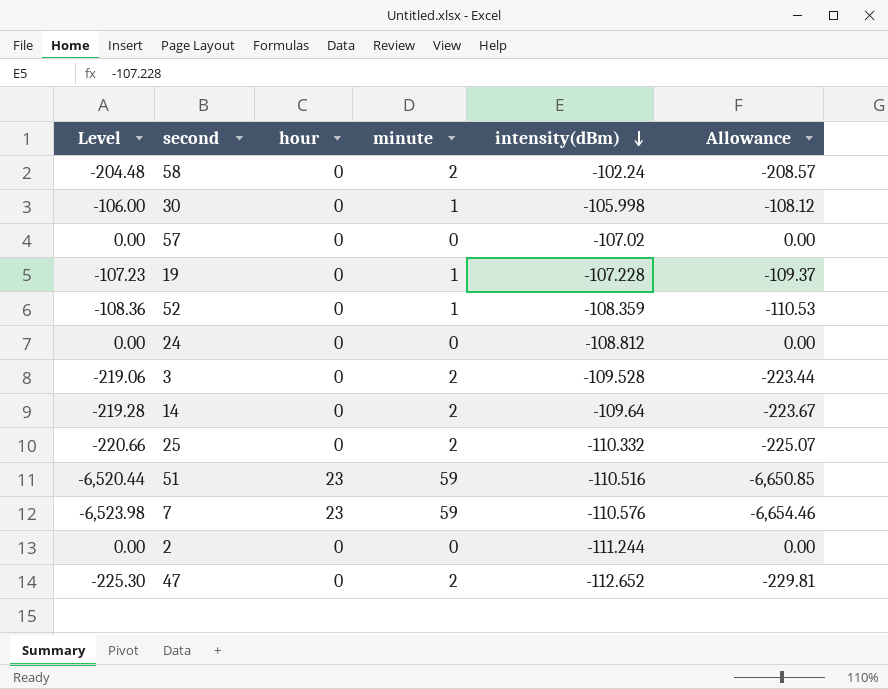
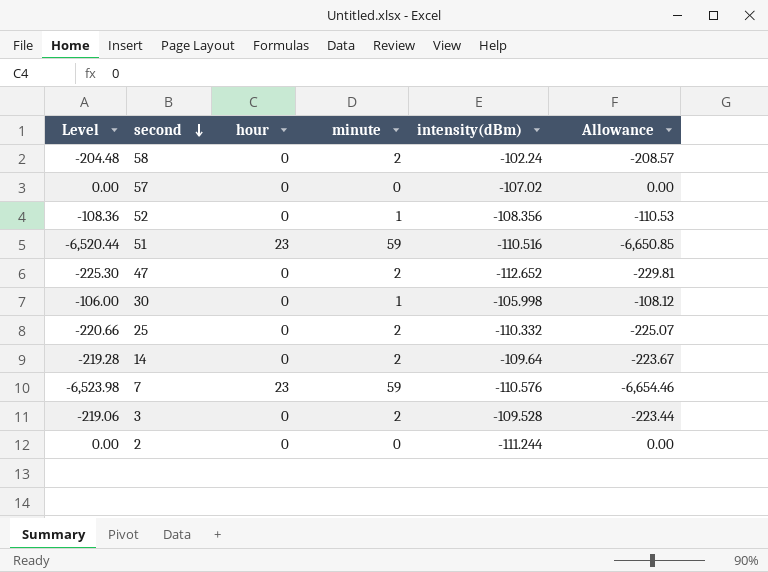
row order: intensity(dBm) descending -> second descending
row 19: -107.23 | 0 | 1 | -107.228 | -109.37 -> none
row 24: 0.00 | 0 | 0 | -108.812 | 0.00 -> none
52 | intensity(dBm): -108.359 -> -108.356

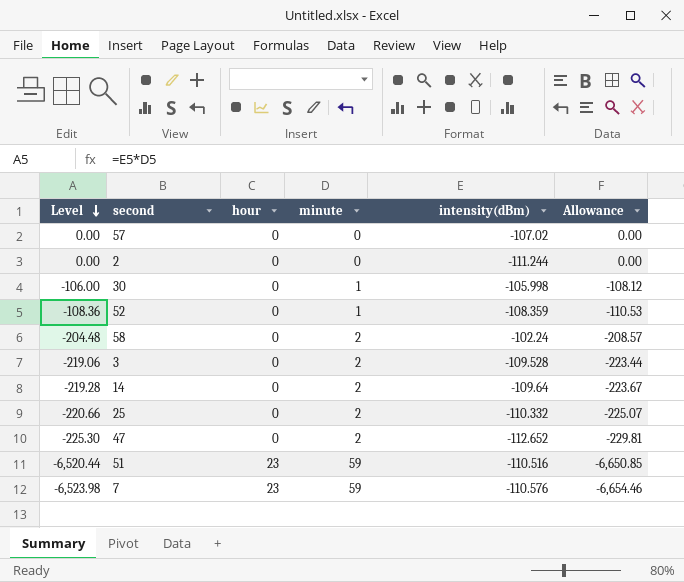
row order: second descending -> Level descending
52 | intensity(dBm): -108.356 -> -108.359

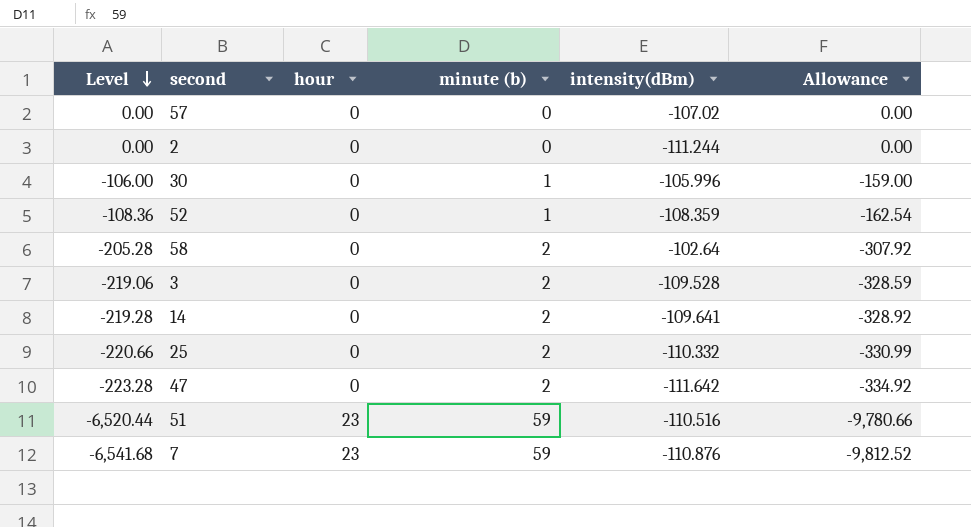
column name: minute -> minute (b)
column Allowance | formula: [Level] * 1.02 -> [Level] * 1.5
30 | intensity(dBm): -105.998 -> -105.996
58 | Level: -204.48 -> -205.28
58 | intensity(dBm): -102.24 -> -102.64
14 | intensity(dBm): -109.64 -> -109.641
47 | Level: -225.30 -> -223.28
47 | intensity(dBm): -112.652 -> -111.642
7 | Level: -6,523.98 -> -6,541.68
7 | intensity(dBm): -110.576 -> -110.876

